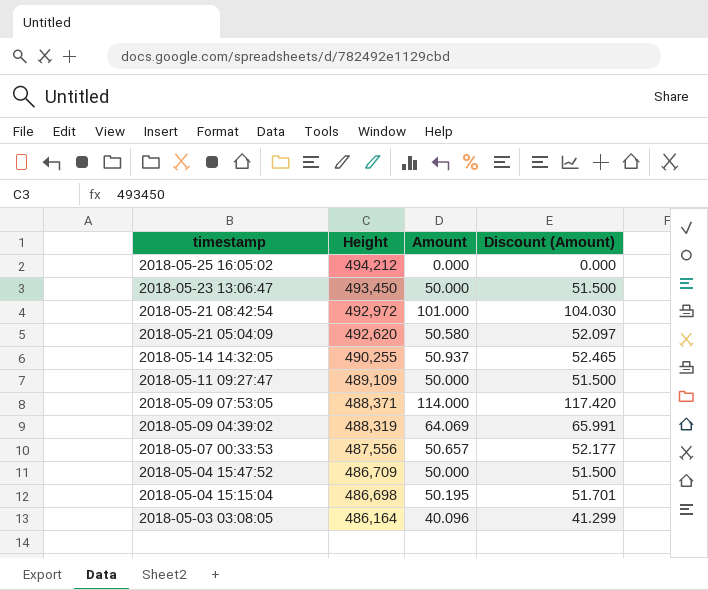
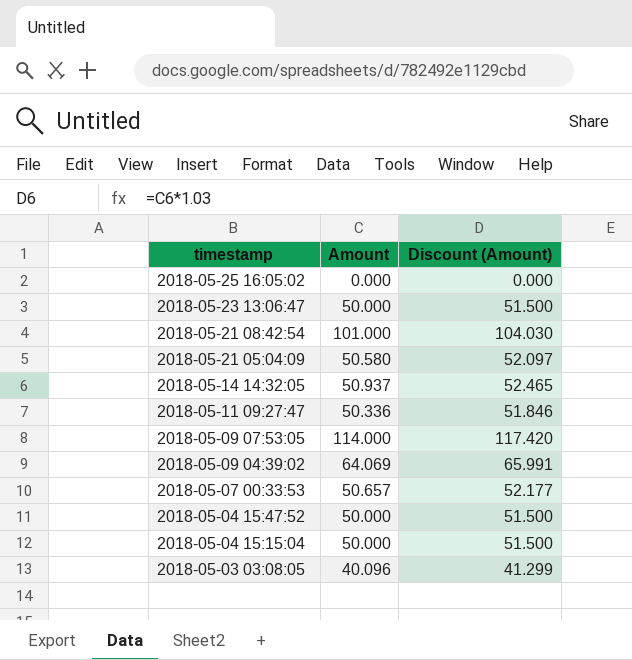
column Height | position: 2 -> none
2018-05-11 09:27:47 | Amount: 50.000 -> 50.336
2018-05-11 09:27:47 | Discount (Amount): 51.500 -> 51.846
2018-05-04 15:15:04 | Amount: 50.195 -> 50.000
2018-05-04 15:15:04 | Discount (Amount): 51.701 -> 51.500

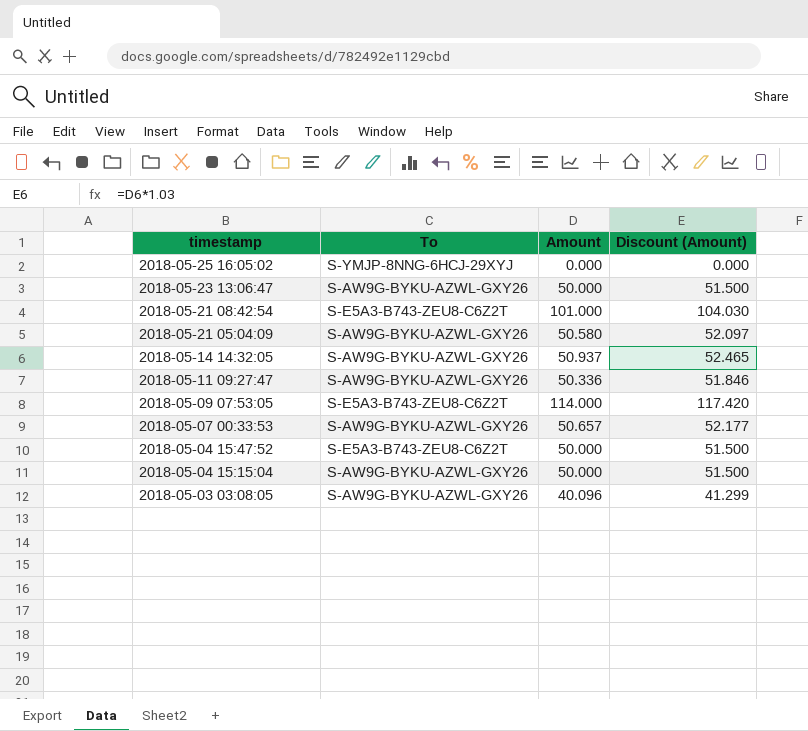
column To | position: none -> 2
row 2018-05-09 04:39:02: 64.069 | 65.991 -> none

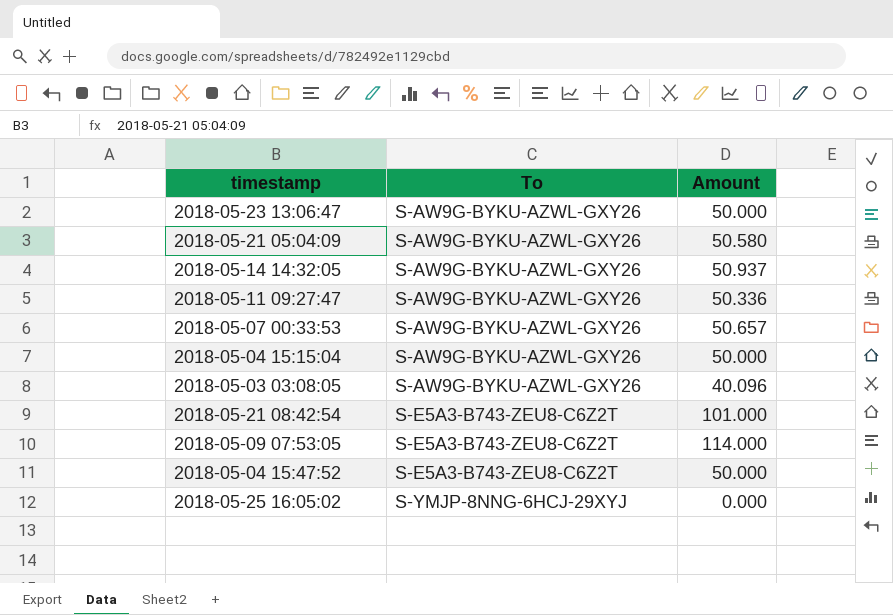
row order: timestamp descending -> To ascending
column Discount (Amount) | formula: [Amount] * 1.03 -> none

